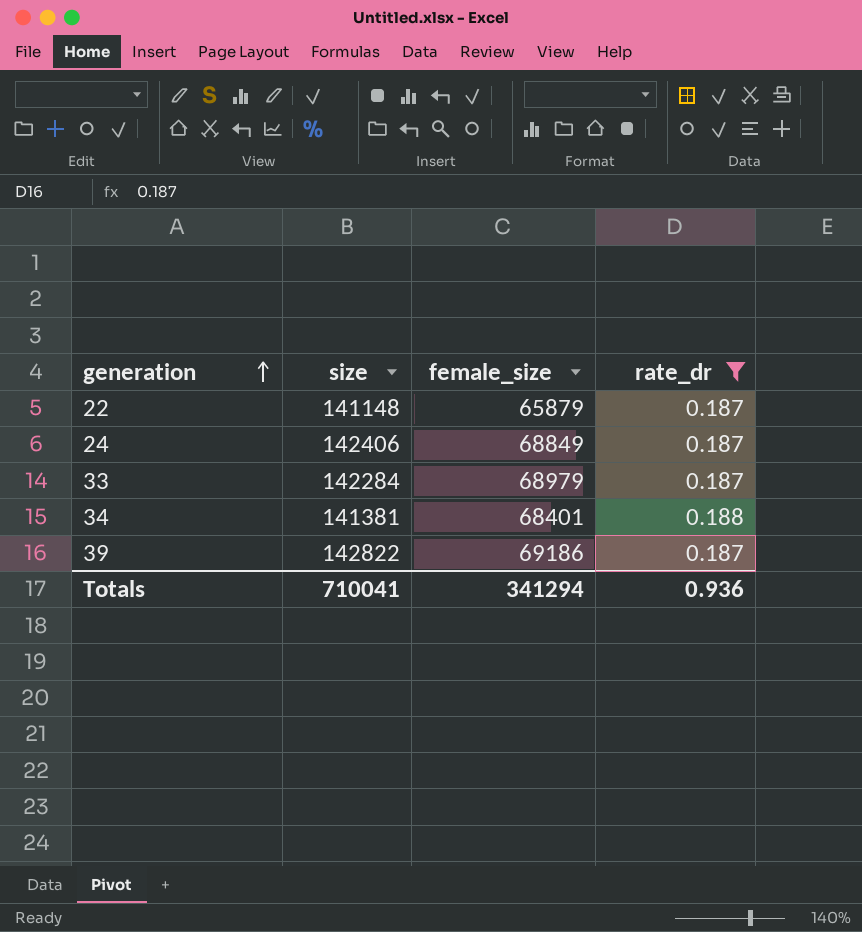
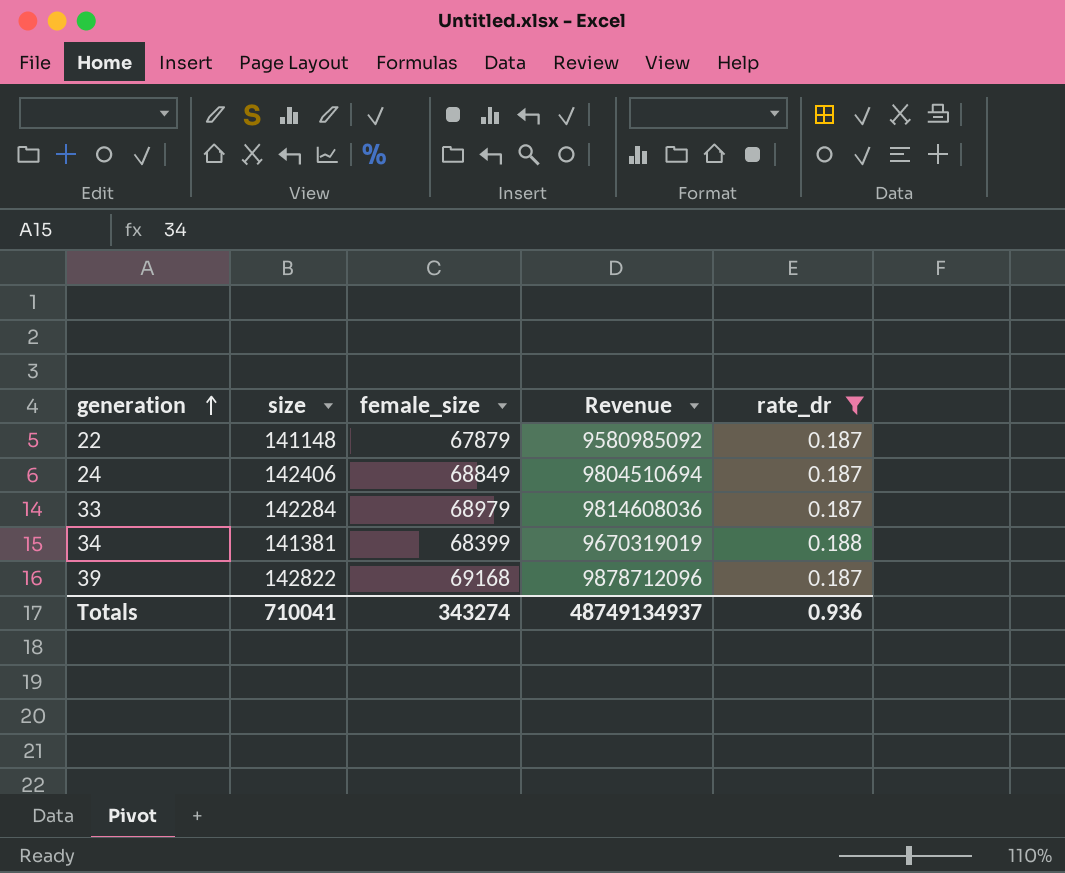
column Revenue | formula: none -> [size] * [female_size]
22 | female_size: 65879 -> 67879
34 | female_size: 68401 -> 68399
39 | female_size: 69186 -> 69168
Totals | female_size: 341294 -> 343274

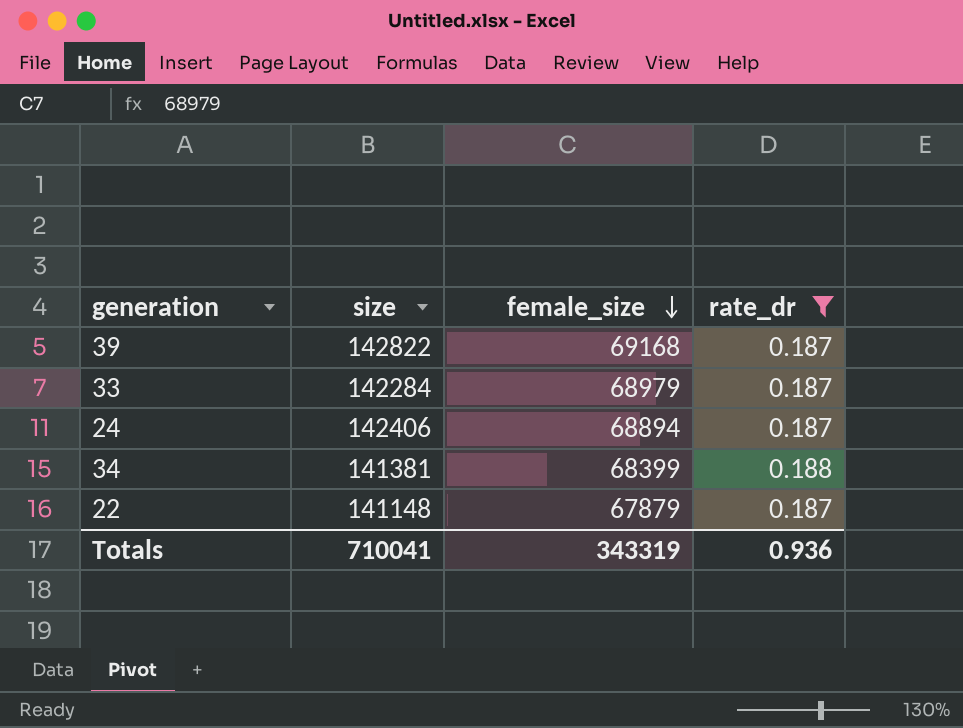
row order: generation ascending -> female_size descending
column Revenue | formula: [size] * [female_size] -> none
24 | female_size: 68849 -> 68894
Totals | female_size: 343274 -> 343319

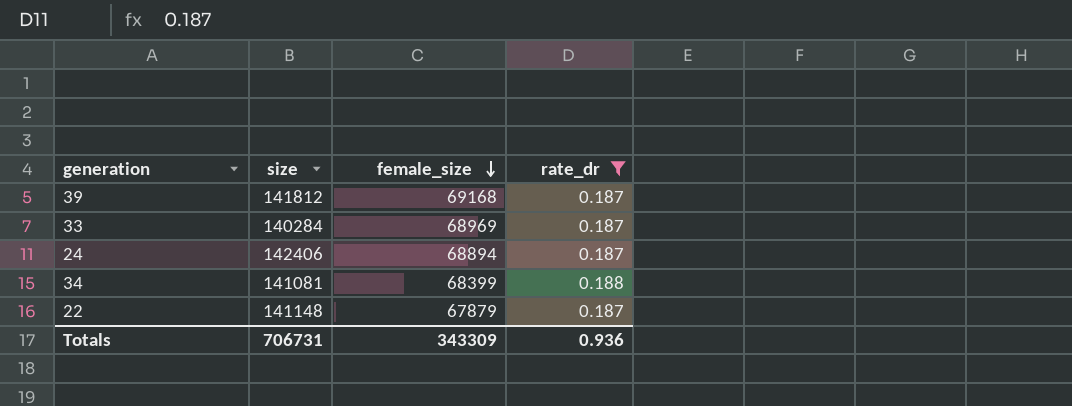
39 | size: 142822 -> 141812
33 | size: 142284 -> 140284
33 | female_size: 68979 -> 68969
34 | size: 141381 -> 141081
Totals | size: 710041 -> 706731
Totals | female_size: 343319 -> 343309

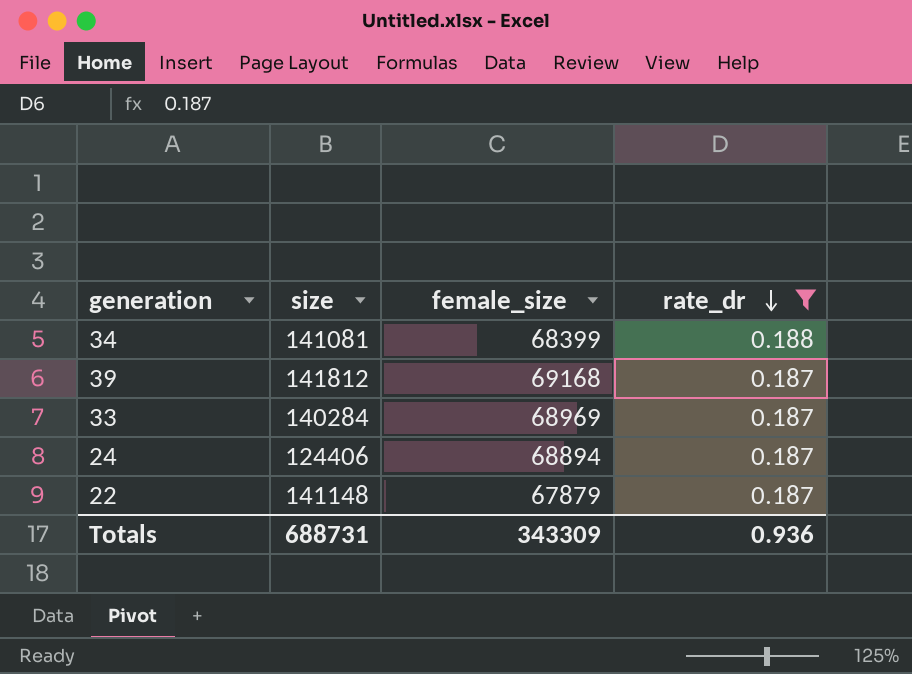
row order: female_size descending -> rate_dr descending
24 | size: 142406 -> 124406
Totals | size: 706731 -> 688731

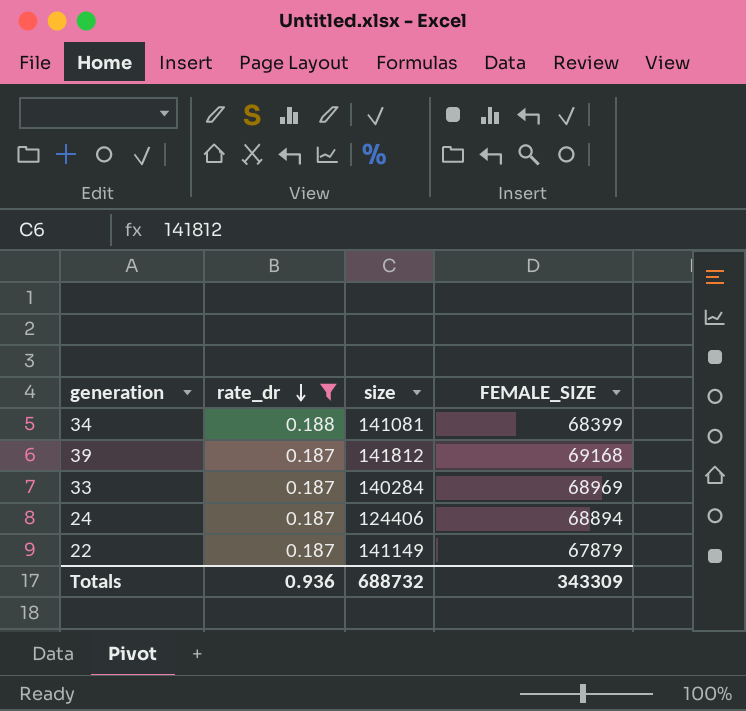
column rate_dr | position: 4 -> 2
column name: female_size -> FEMALE_SIZE
22 | size: 141148 -> 141149
Totals | size: 688731 -> 688732

